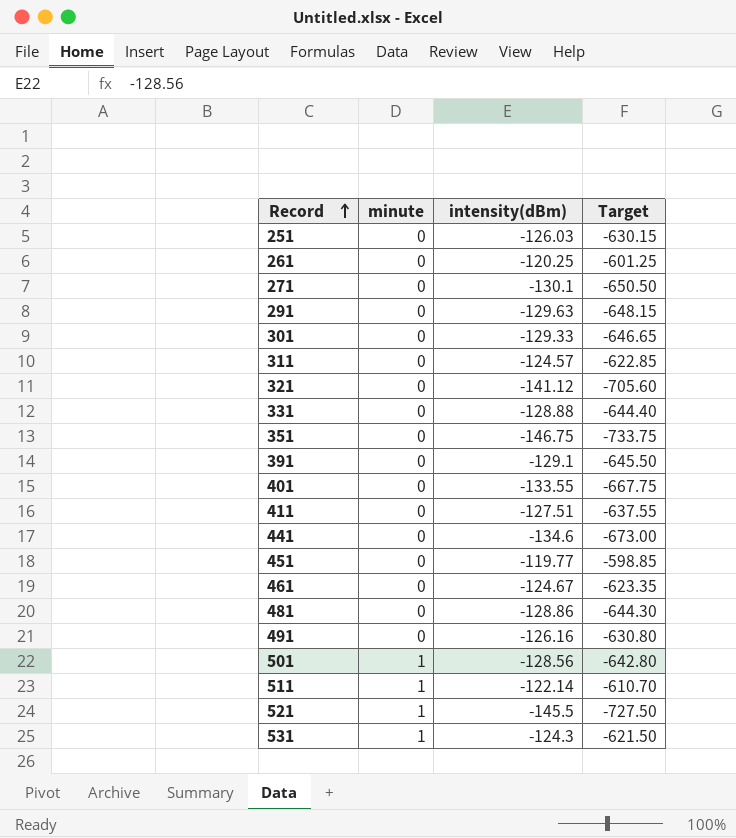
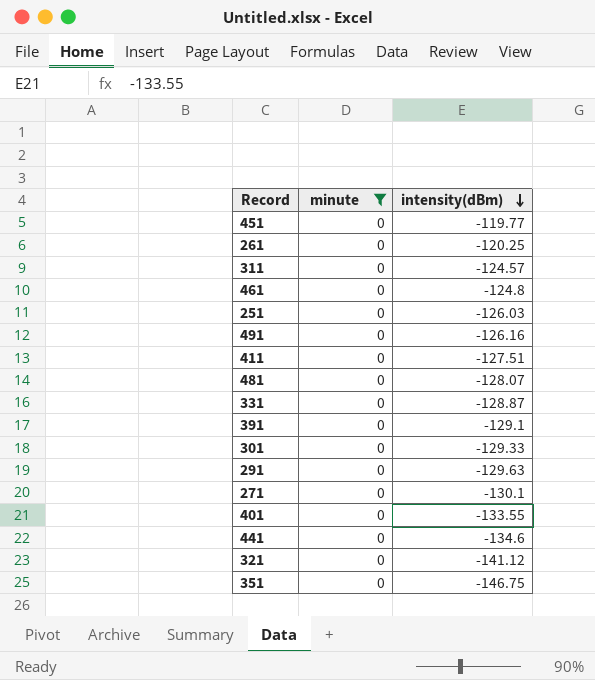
filter: none -> minute = 0
row order: Record ascending -> intensity(dBm) descending
column Target | formula: [intensity(dBm)] * 5 -> none
461 | intensity(dBm): -124.67 -> -124.8
481 | intensity(dBm): -128.86 -> -128.07
331 | intensity(dBm): -128.88 -> -128.87

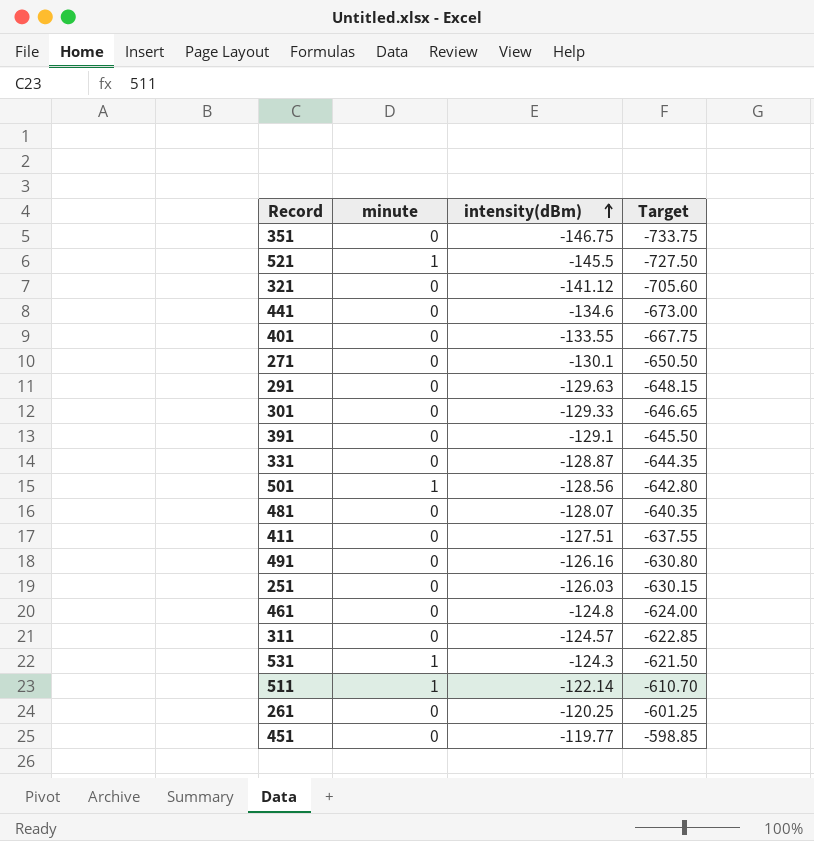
filter: minute = 0 -> none
row order: intensity(dBm) descending -> intensity(dBm) ascending
column Target | formula: none -> [intensity(dBm)] * 5

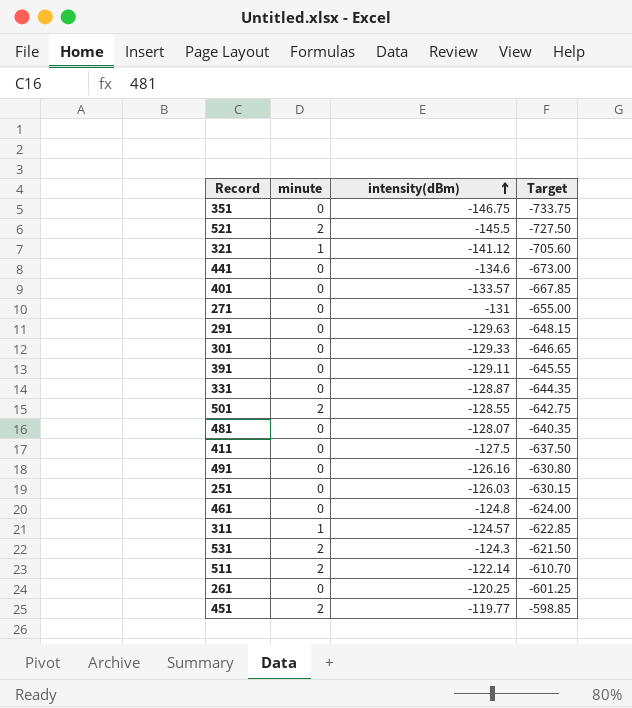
521 | minute: 1 -> 2
321 | minute: 0 -> 1
401 | intensity(dBm): -133.55 -> -133.57
401 | Target: -667.75 -> -667.85
271 | intensity(dBm): -130.1 -> -131
271 | Target: -650.50 -> -655.00
391 | intensity(dBm): -129.1 -> -129.11
391 | Target: -645.50 -> -645.55
501 | minute: 1 -> 2
501 | intensity(dBm): -128.56 -> -128.55
501 | Target: -642.80 -> -642.75
411 | intensity(dBm): -127.51 -> -127.5
411 | Target: -637.55 -> -637.50
311 | minute: 0 -> 1
531 | minute: 1 -> 2
511 | minute: 1 -> 2
451 | minute: 0 -> 2

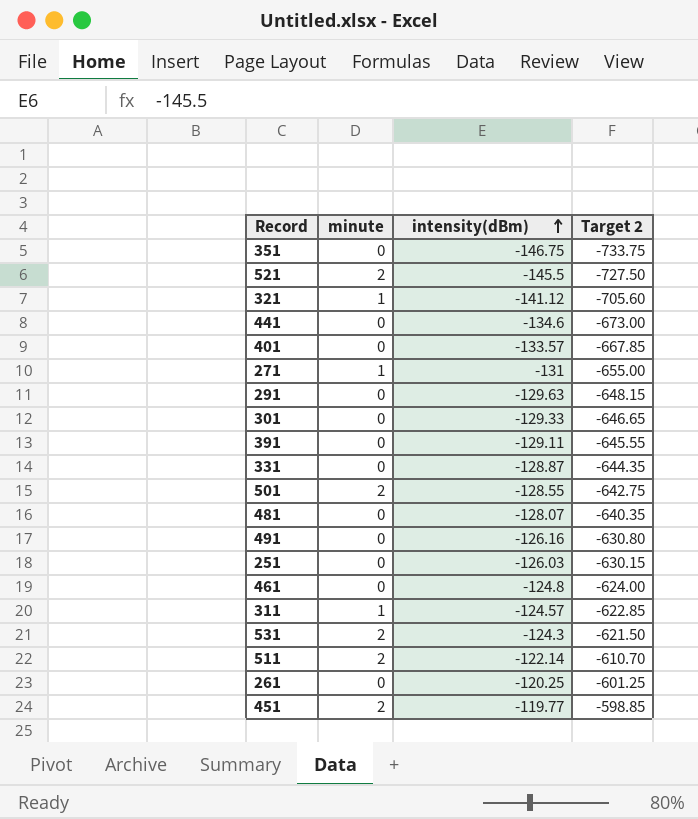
column name: Target -> Target 2
row 411: 0 | -127.5 | -637.50 -> none
271 | minute: 0 -> 1

